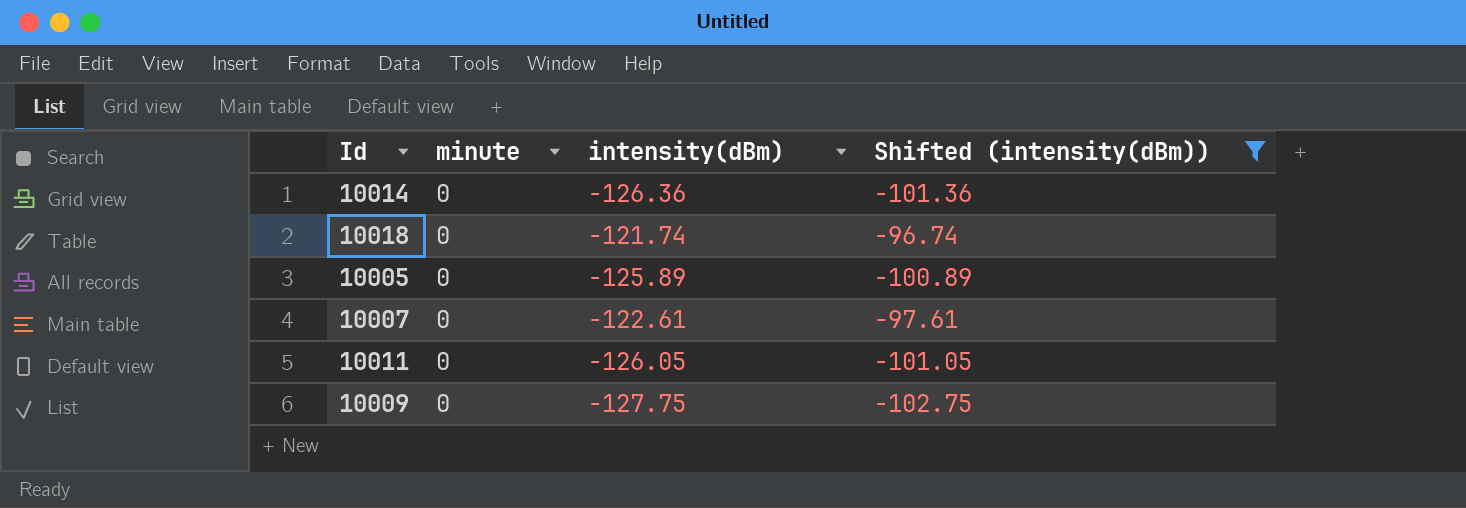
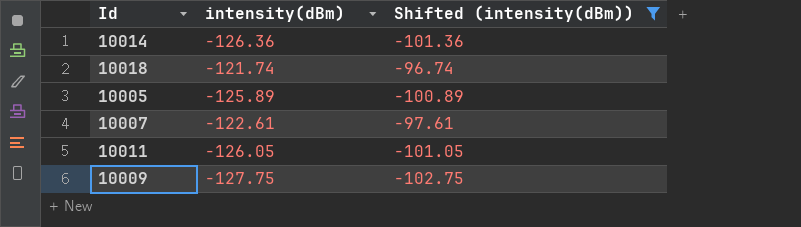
column minute | position: 2 -> none

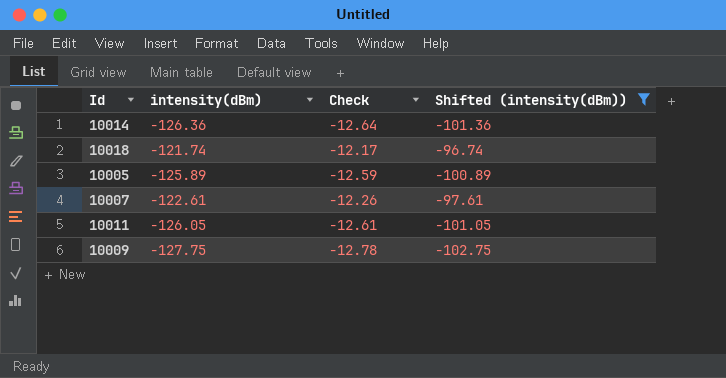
column Check | formula: none -> [intensity(dBm)] * 0.1

